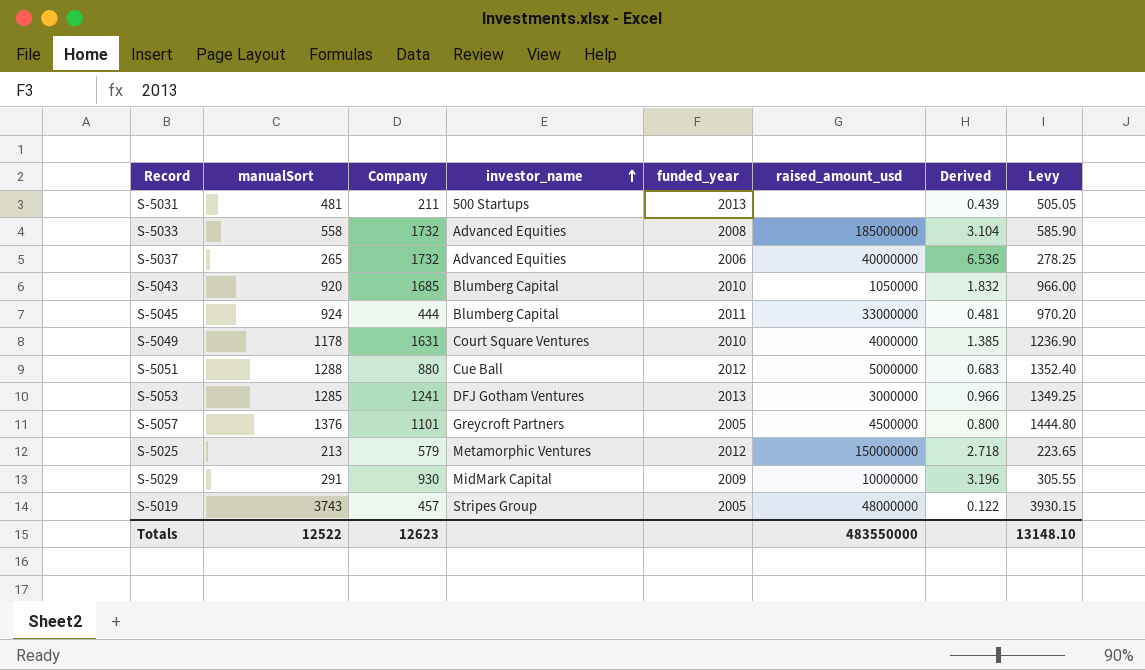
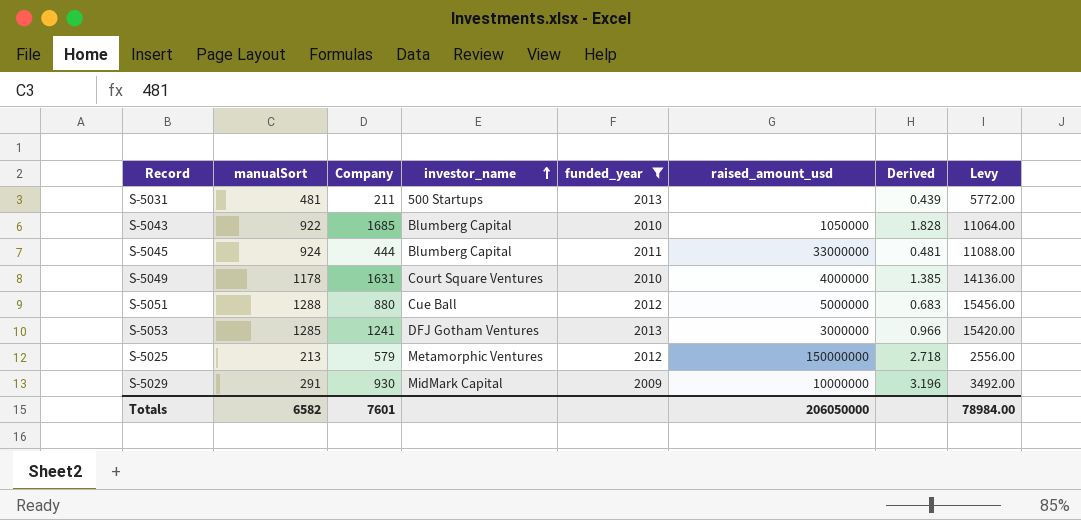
filter: none -> funded_year >= 2009
column Levy | formula: [manualSort] * 1.05 -> [manualSort] * 12
S-5043 | manualSort: 920 -> 922
S-5043 | Derived: 1.832 -> 1.828
Totals | manualSort: 12522 -> 6582
Totals | Company: 12623 -> 7601
Totals | raised_amount_usd: 483550000 -> 206050000
Totals | Levy: 13148.10 -> 78984.00

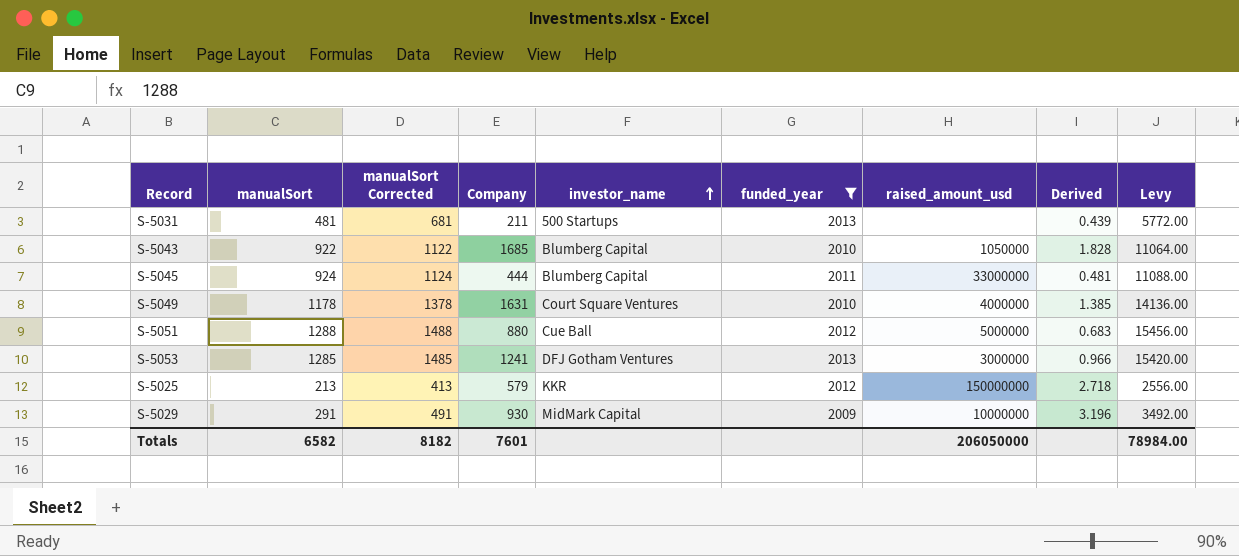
column manualSort Corrected | formula: none -> [manualSort] + 200
S-5025 | investor_name: Metamorphic Ventures -> KKR

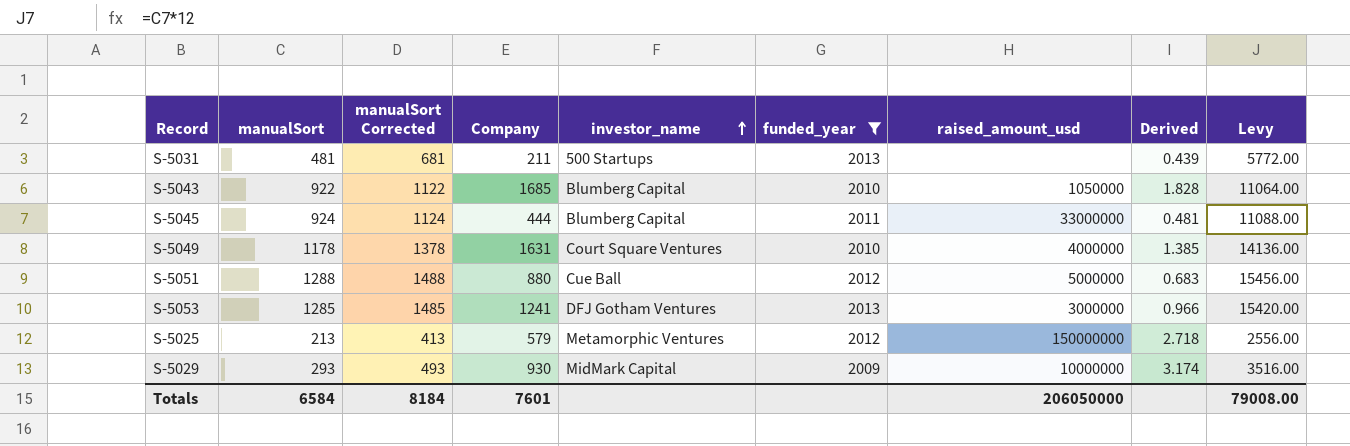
S-5025 | investor_name: KKR -> Metamorphic Ventures
S-5029 | manualSort: 291 -> 293
S-5029 | manualSort Corrected: 491 -> 493
S-5029 | Derived: 3.196 -> 3.174
S-5029 | Levy: 3492.00 -> 3516.00
Totals | manualSort: 6582 -> 6584
Totals | manualSort Corrected: 8182 -> 8184
Totals | Levy: 78984.00 -> 79008.00

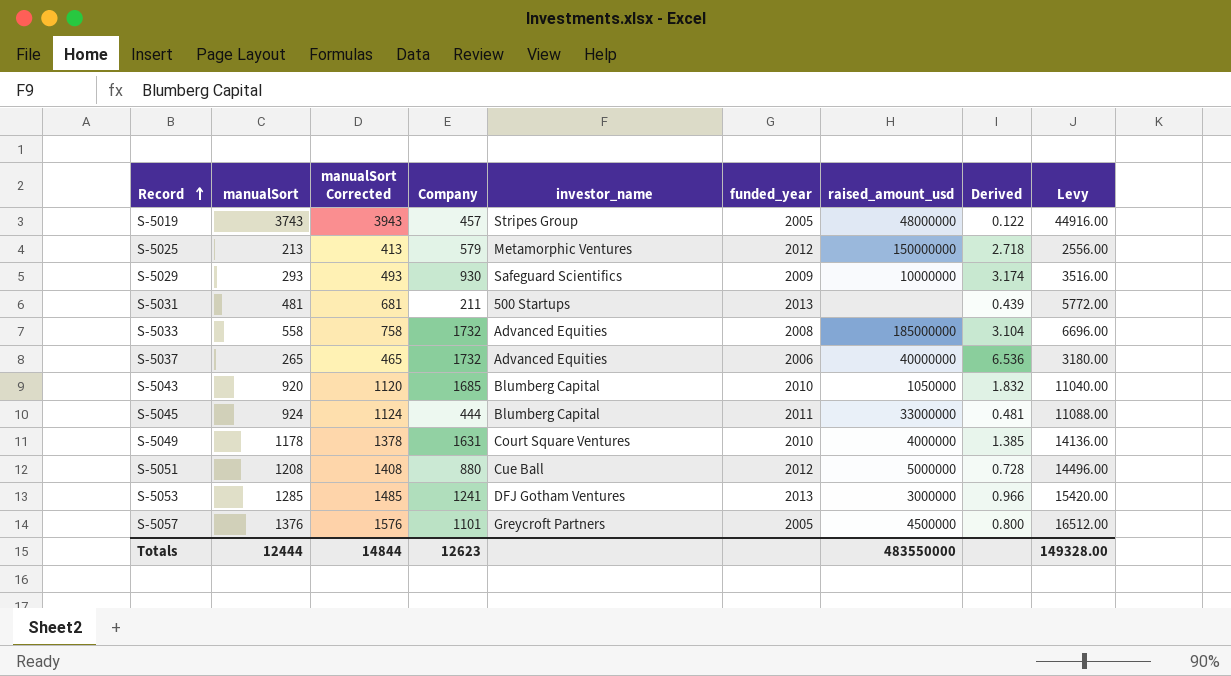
filter: funded_year >= 2009 -> none
row order: investor_name ascending -> Record ascending
S-5029 | investor_name: MidMark Capital -> Safeguard Scientifics
S-5043 | manualSort: 922 -> 920
S-5043 | manualSort Corrected: 1122 -> 1120
S-5043 | Derived: 1.828 -> 1.832
S-5043 | Levy: 11064.00 -> 11040.00
S-5051 | manualSort: 1288 -> 1208
S-5051 | manualSort Corrected: 1488 -> 1408
S-5051 | Derived: 0.683 -> 0.728
S-5051 | Levy: 15456.00 -> 14496.00
Totals | manualSort: 6584 -> 12444
Totals | manualSort Corrected: 8184 -> 14844
Totals | Company: 7601 -> 12623
Totals | raised_amount_usd: 206050000 -> 483550000
Totals | Levy: 79008.00 -> 149328.00

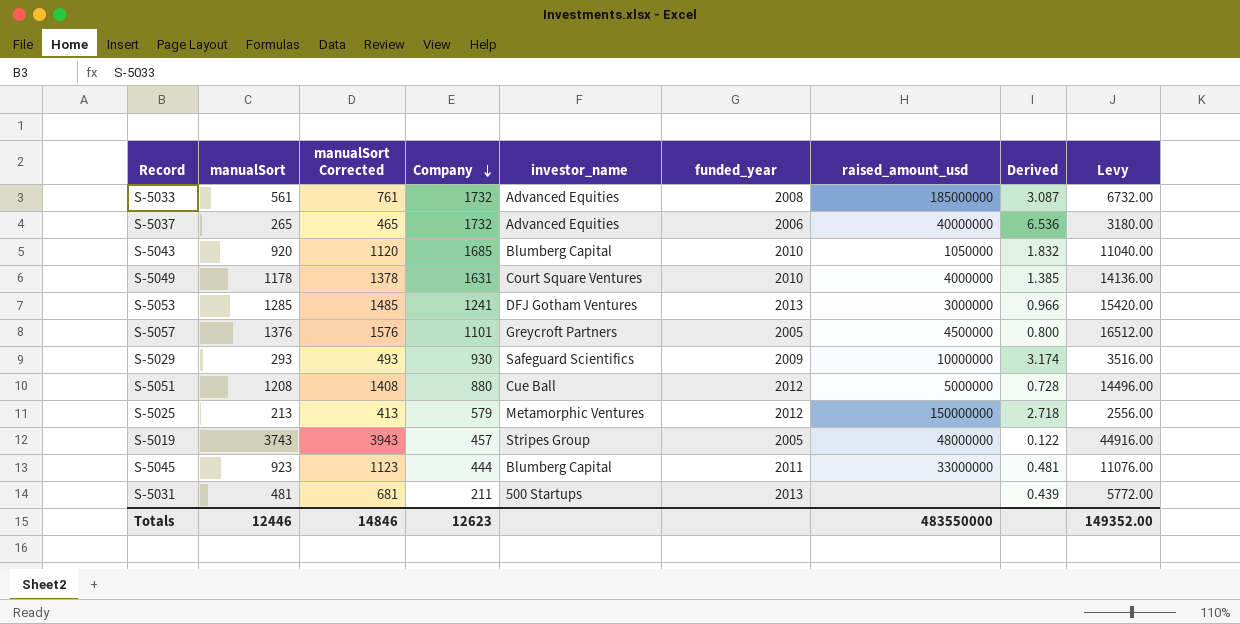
row order: Record ascending -> Company descending
S-5033 | manualSort: 558 -> 561
S-5033 | manualSort Corrected: 758 -> 761
S-5033 | Derived: 3.104 -> 3.087
S-5033 | Levy: 6696.00 -> 6732.00
S-5045 | manualSort: 924 -> 923
S-5045 | manualSort Corrected: 1124 -> 1123
S-5045 | Levy: 11088.00 -> 11076.00
Totals | manualSort: 12444 -> 12446
Totals | manualSort Corrected: 14844 -> 14846
Totals | Levy: 149328.00 -> 149352.00

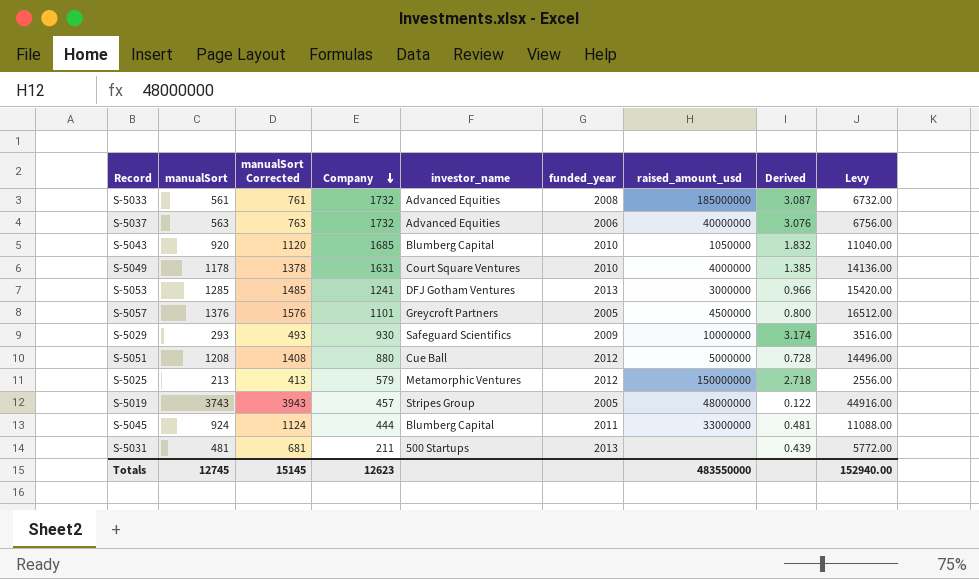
S-5037 | manualSort: 265 -> 563
S-5037 | manualSort Corrected: 465 -> 763
S-5037 | Derived: 6.536 -> 3.076
S-5037 | Levy: 3180.00 -> 6756.00
S-5045 | manualSort: 923 -> 924
S-5045 | manualSort Corrected: 1123 -> 1124
S-5045 | Levy: 11076.00 -> 11088.00
Totals | manualSort: 12446 -> 12745
Totals | manualSort Corrected: 14846 -> 15145
Totals | Levy: 149352.00 -> 152940.00

